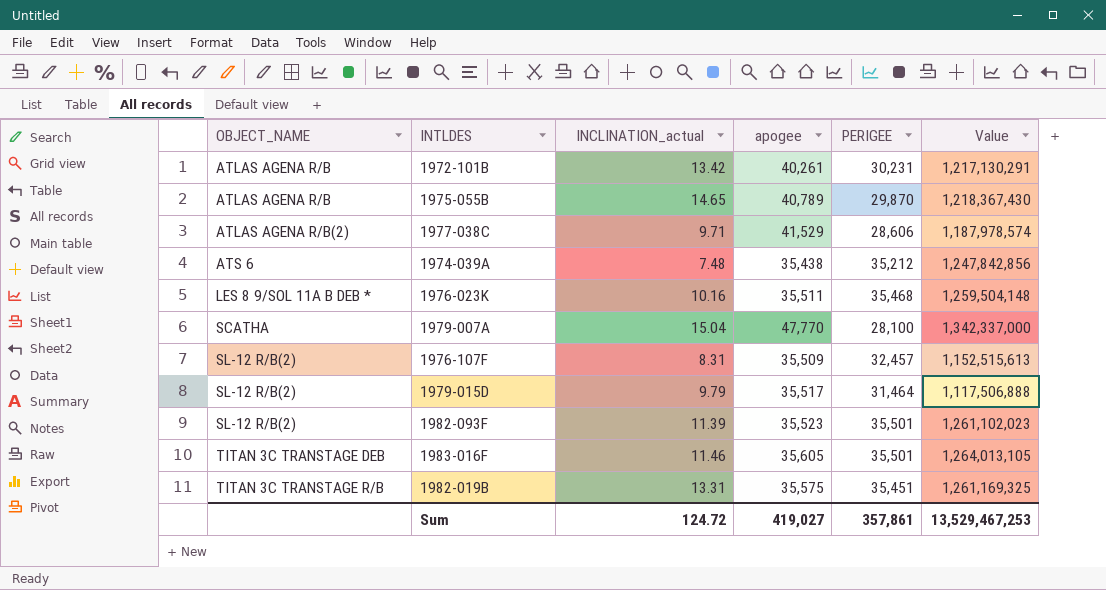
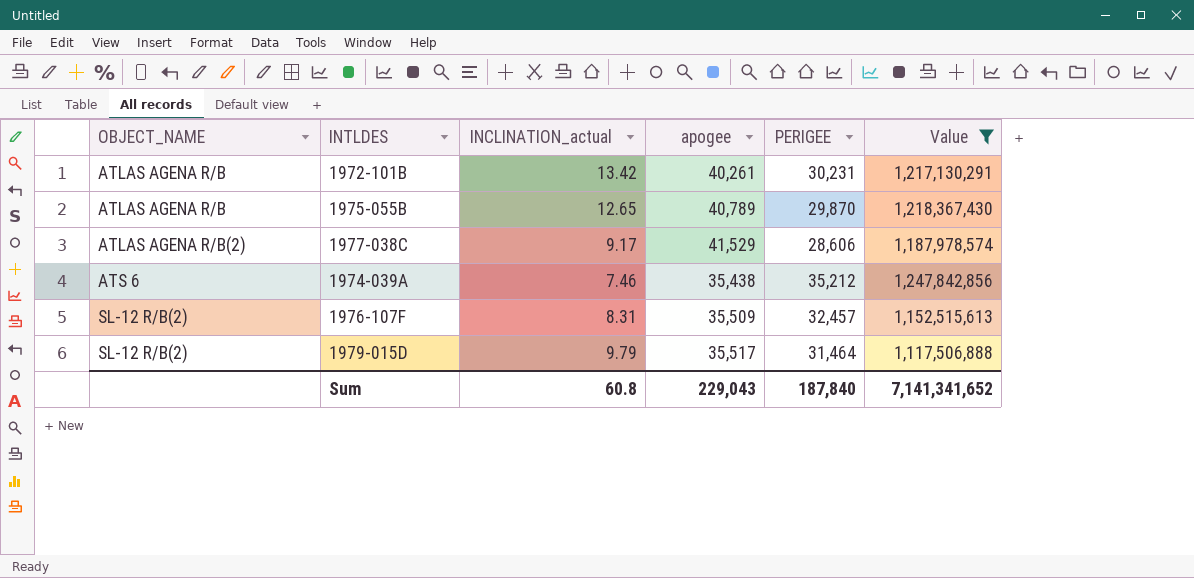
filter: none -> Value <= 1,247,842,856
1975-055B | INCLINATION_actual: 14.65 -> 12.65
1977-038C | INCLINATION_actual: 9.71 -> 9.17
1974-039A | INCLINATION_actual: 7.48 -> 7.46
Sum | INCLINATION_actual: 124.72 -> 60.8
Sum | apogee: 419,027 -> 229,043
Sum | PERIGEE: 357,861 -> 187,840
Sum | Value: 13,529,467,253 -> 7,141,341,652

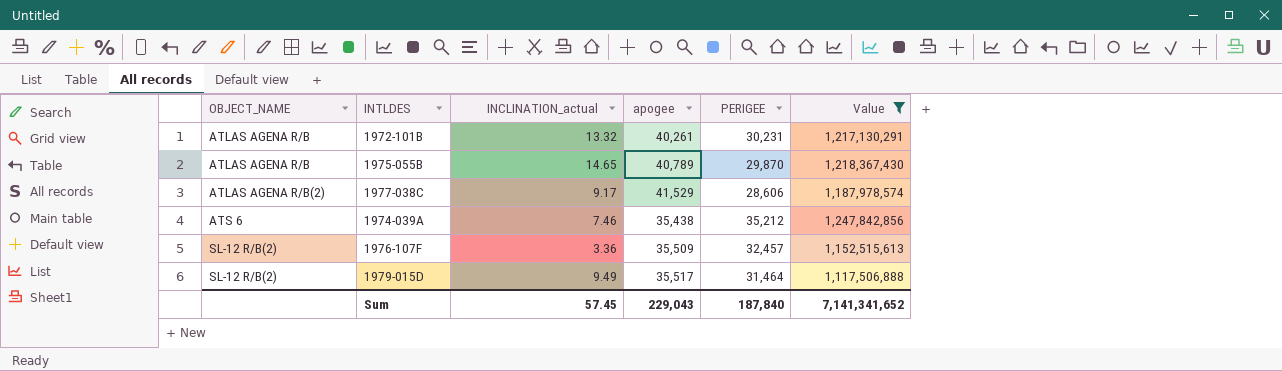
1972-101B | INCLINATION_actual: 13.42 -> 13.32
1975-055B | INCLINATION_actual: 12.65 -> 14.65
1976-107F | INCLINATION_actual: 8.31 -> 3.36
1979-015D | INCLINATION_actual: 9.79 -> 9.49
Sum | INCLINATION_actual: 60.8 -> 57.45

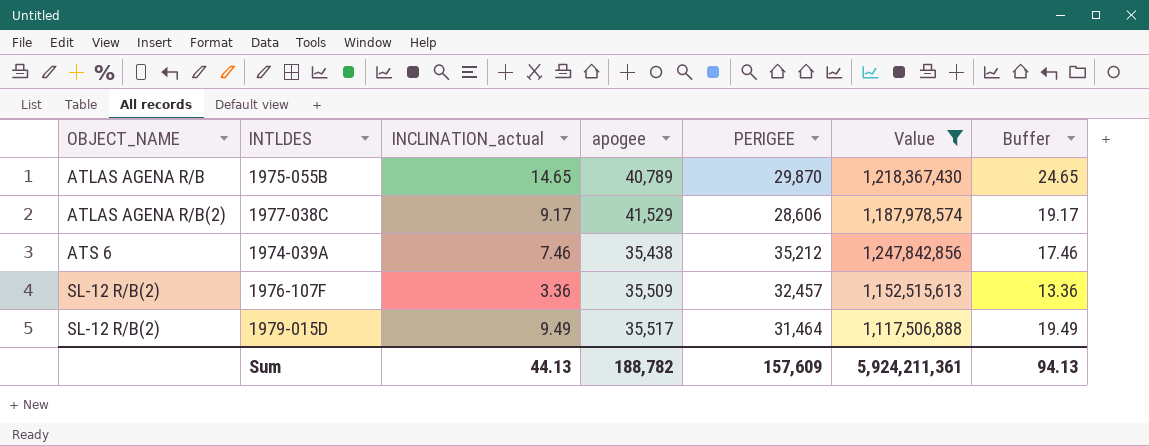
column Buffer | formula: none -> [INCLINATION_actual] + 10
row 1972-101B: ATLAS AGENA R/B | 13.32 | 40,261 | 30,231 | 1,217,130,291 -> none
Sum | INCLINATION_actual: 57.45 -> 44.13
Sum | apogee: 229,043 -> 188,782
Sum | PERIGEE: 187,840 -> 157,609
Sum | Value: 7,141,341,652 -> 5,924,211,361

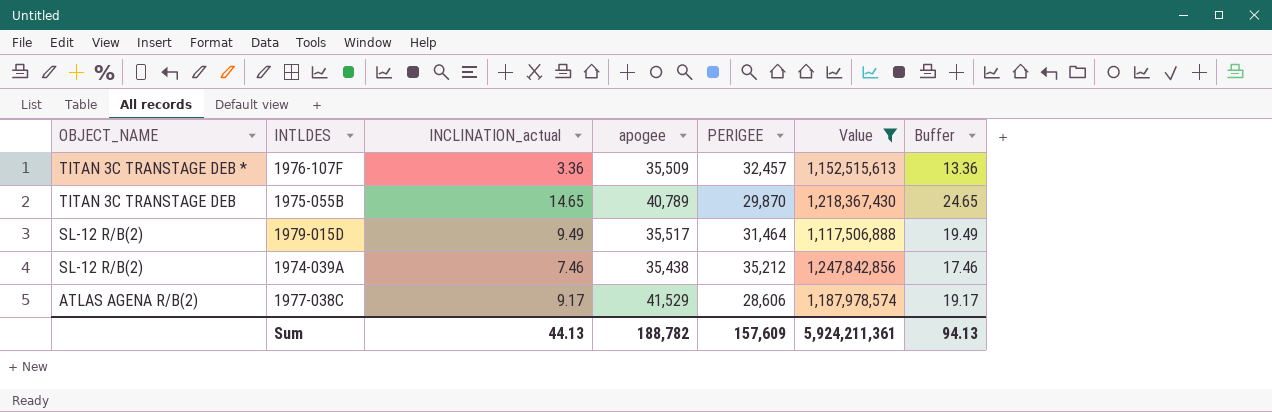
row order: OBJECT_NAME ascending -> OBJECT_NAME descending
1976-107F | OBJECT_NAME: SL-12 R/B(2) -> TITAN 3C TRANSTAGE DEB *
1975-055B | OBJECT_NAME: ATLAS AGENA R/B -> TITAN 3C TRANSTAGE DEB
1974-039A | OBJECT_NAME: ATS 6 -> SL-12 R/B(2)

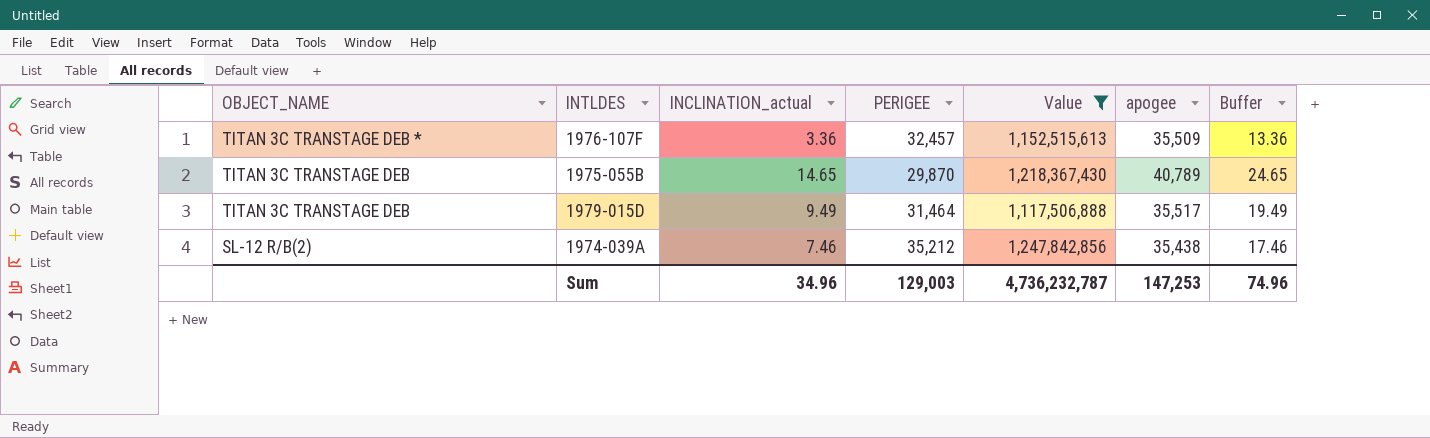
column apogee | position: 4 -> 6
row 1977-038C: ATLAS AGENA R/B(2) | 9.17 | 41,529 | 28,606 | 1,187,978,574 | 19.17 -> none
1979-015D | OBJECT_NAME: SL-12 R/B(2) -> TITAN 3C TRANSTAGE DEB
Sum | INCLINATION_actual: 44.13 -> 34.96
Sum | PERIGEE: 157,609 -> 129,003
Sum | Value: 5,924,211,361 -> 4,736,232,787
Sum | apogee: 188,782 -> 147,253
Sum | Buffer: 94.13 -> 74.96

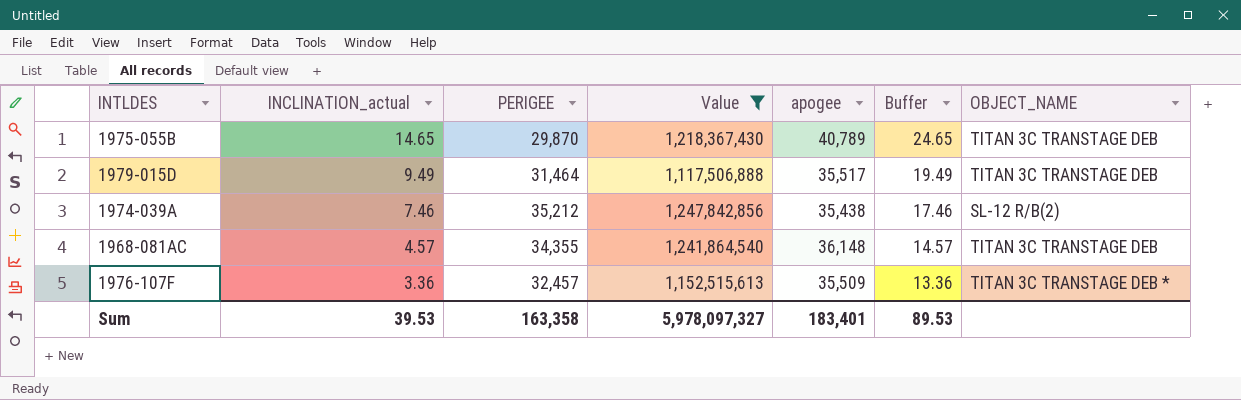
row order: OBJECT_NAME descending -> INCLINATION_actual descending
column OBJECT_NAME | position: 1 -> 7
row 1968-081AC: none -> 4.57 | 34,355 | 1,241,864,540 | 36,148 | 14.57 | TITAN 3C TRANSTAGE DEB
Sum | INCLINATION_actual: 34.96 -> 39.53
Sum | PERIGEE: 129,003 -> 163,358
Sum | Value: 4,736,232,787 -> 5,978,097,327
Sum | apogee: 147,253 -> 183,401
Sum | Buffer: 74.96 -> 89.53

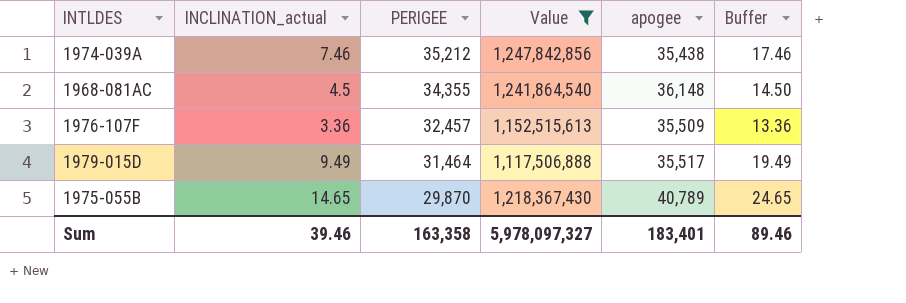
row order: INCLINATION_actual descending -> PERIGEE descending
column OBJECT_NAME | position: 7 -> none
1968-081AC | INCLINATION_actual: 4.57 -> 4.5
1968-081AC | Buffer: 14.57 -> 14.50
Sum | INCLINATION_actual: 39.53 -> 39.46
Sum | Buffer: 89.53 -> 89.46

